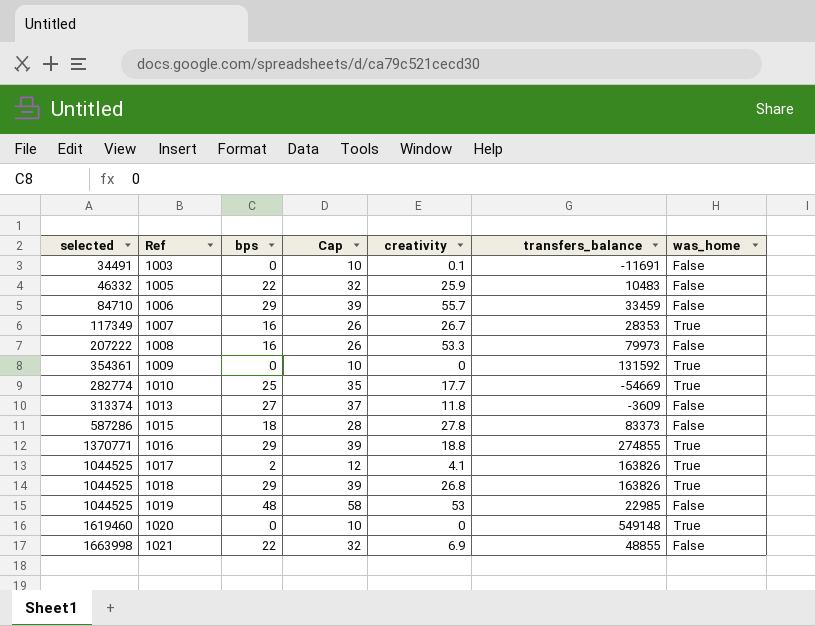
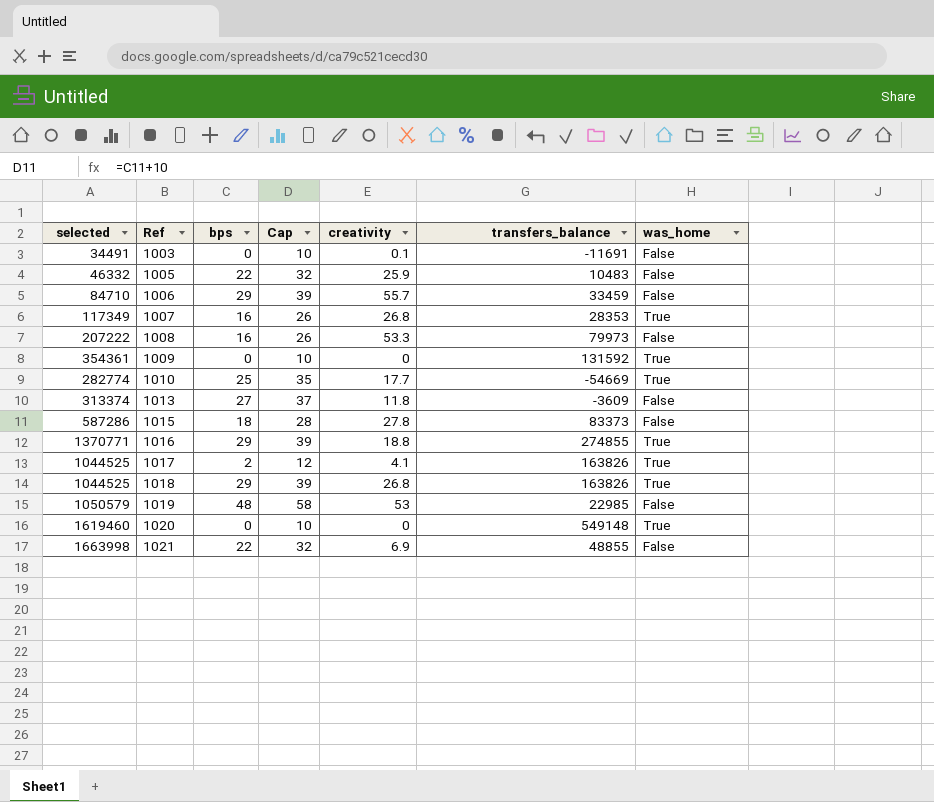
1007 | creativity: 26.7 -> 26.8
1019 | selected: 1044525 -> 1050579

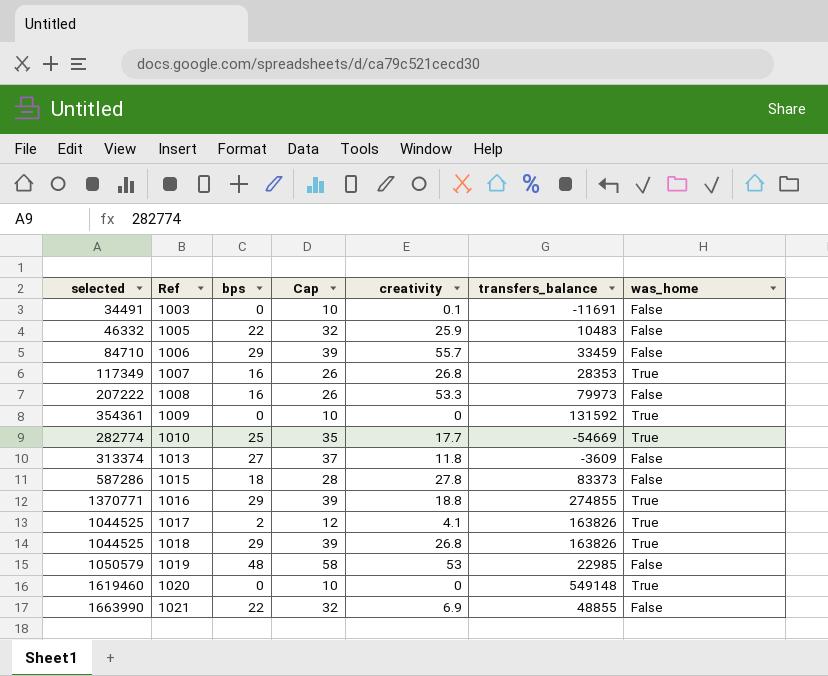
1021 | selected: 1663998 -> 1663990

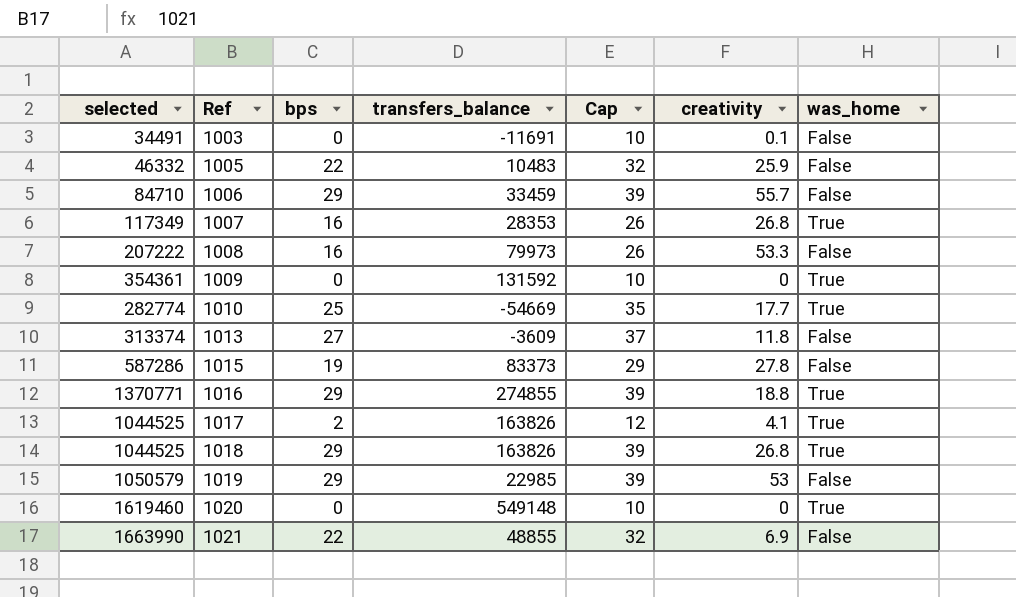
column transfers_balance | position: 6 -> 4
1015 | bps: 18 -> 19
1015 | Cap: 28 -> 29
1019 | bps: 48 -> 29
1019 | Cap: 58 -> 39

